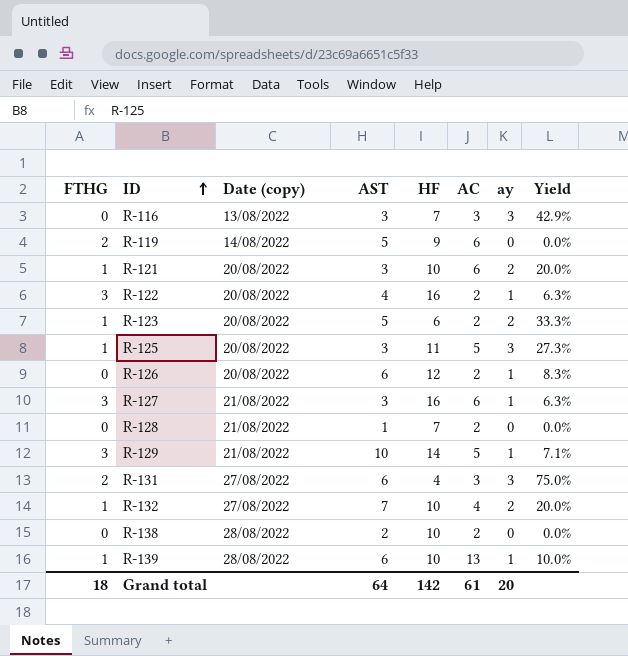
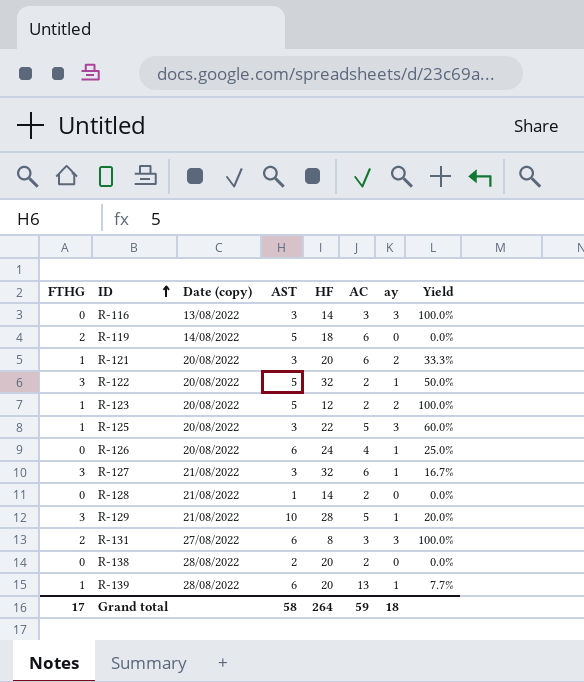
column Yield | formula: [ay] / [HF] -> [ay] / [AC]
row R-132: 1 | 27/08/2022 | 7 | 10 | 4 | 2 | 20.0% -> none
R-116 | HF: 7 -> 14
R-119 | HF: 9 -> 18
R-121 | HF: 10 -> 20
R-122 | AST: 4 -> 5
R-122 | HF: 16 -> 32
R-123 | HF: 6 -> 12
R-125 | HF: 11 -> 22
R-126 | HF: 12 -> 24
R-126 | AC: 2 -> 4
R-127 | HF: 16 -> 32
R-128 | HF: 7 -> 14
R-129 | HF: 14 -> 28
R-131 | HF: 4 -> 8
R-138 | HF: 10 -> 20
R-139 | HF: 10 -> 20
Grand total | FTHG: 18 -> 17
Grand total | AST: 64 -> 58
Grand total | HF: 142 -> 264
Grand total | AC: 61 -> 59
Grand total | ay: 20 -> 18

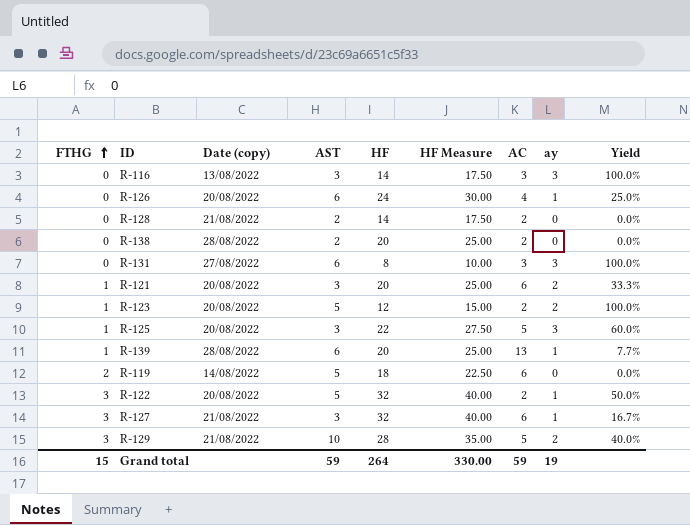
row order: ID ascending -> FTHG ascending
column HF Measure | formula: none -> [HF] * 1.25
R-128 | AST: 1 -> 2
R-131 | FTHG: 2 -> 0
R-129 | ay: 1 -> 2
R-129 | Yield: 20.0% -> 40.0%
Grand total | FTHG: 17 -> 15
Grand total | AST: 58 -> 59
Grand total | ay: 18 -> 19

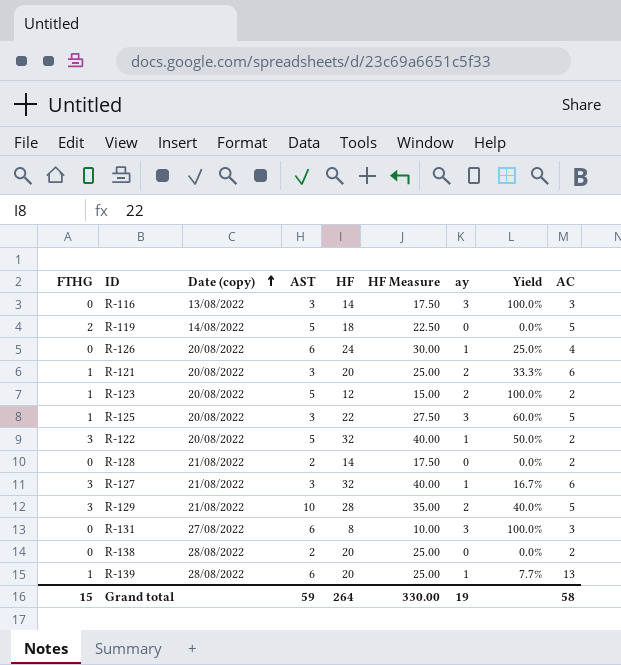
row order: FTHG ascending -> Date (copy) ascending
column AC | position: 7 -> 9
R-119 | AC: 6 -> 5
Grand total | AC: 59 -> 58

